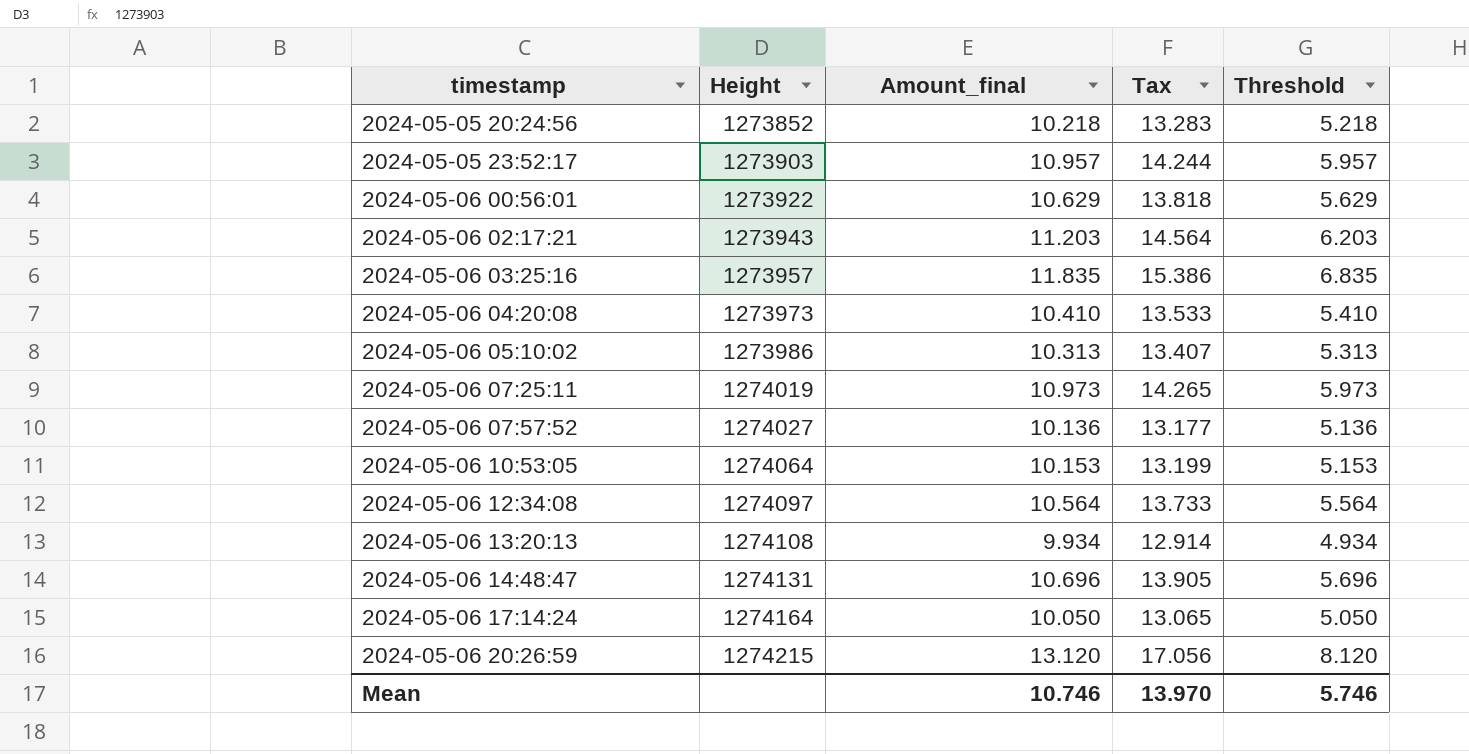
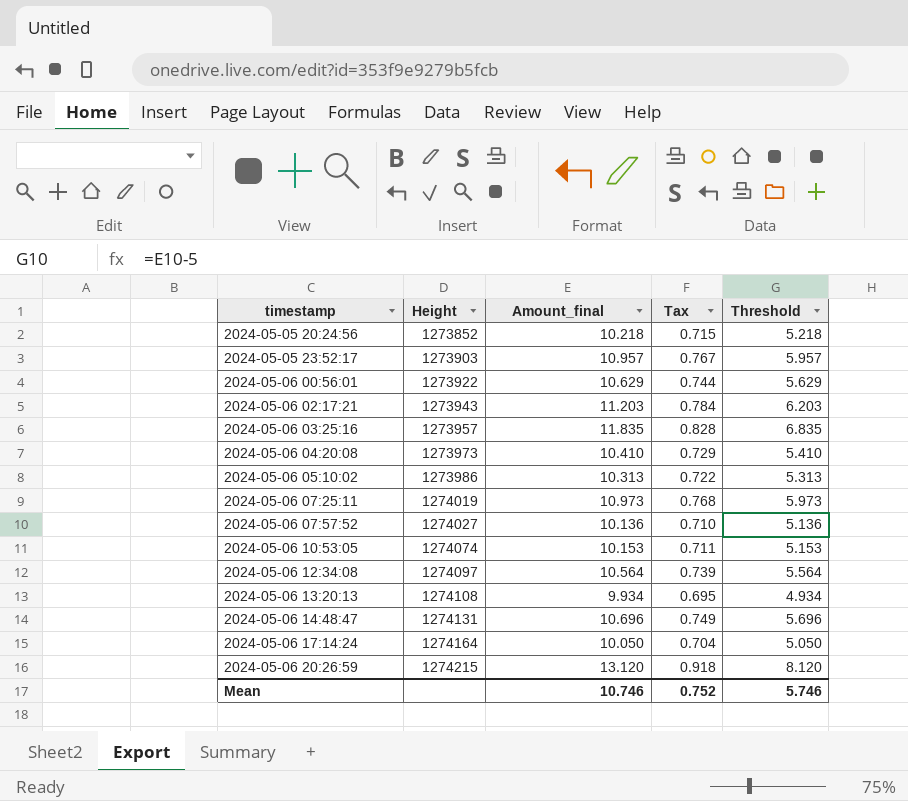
column Tax | formula: [Amount_final] * 1.3 -> [Amount_final] * 0.07
2024-05-06 10:53:05 | Height: 1274064 -> 1274074
Mean | Tax: 13.970 -> 0.752

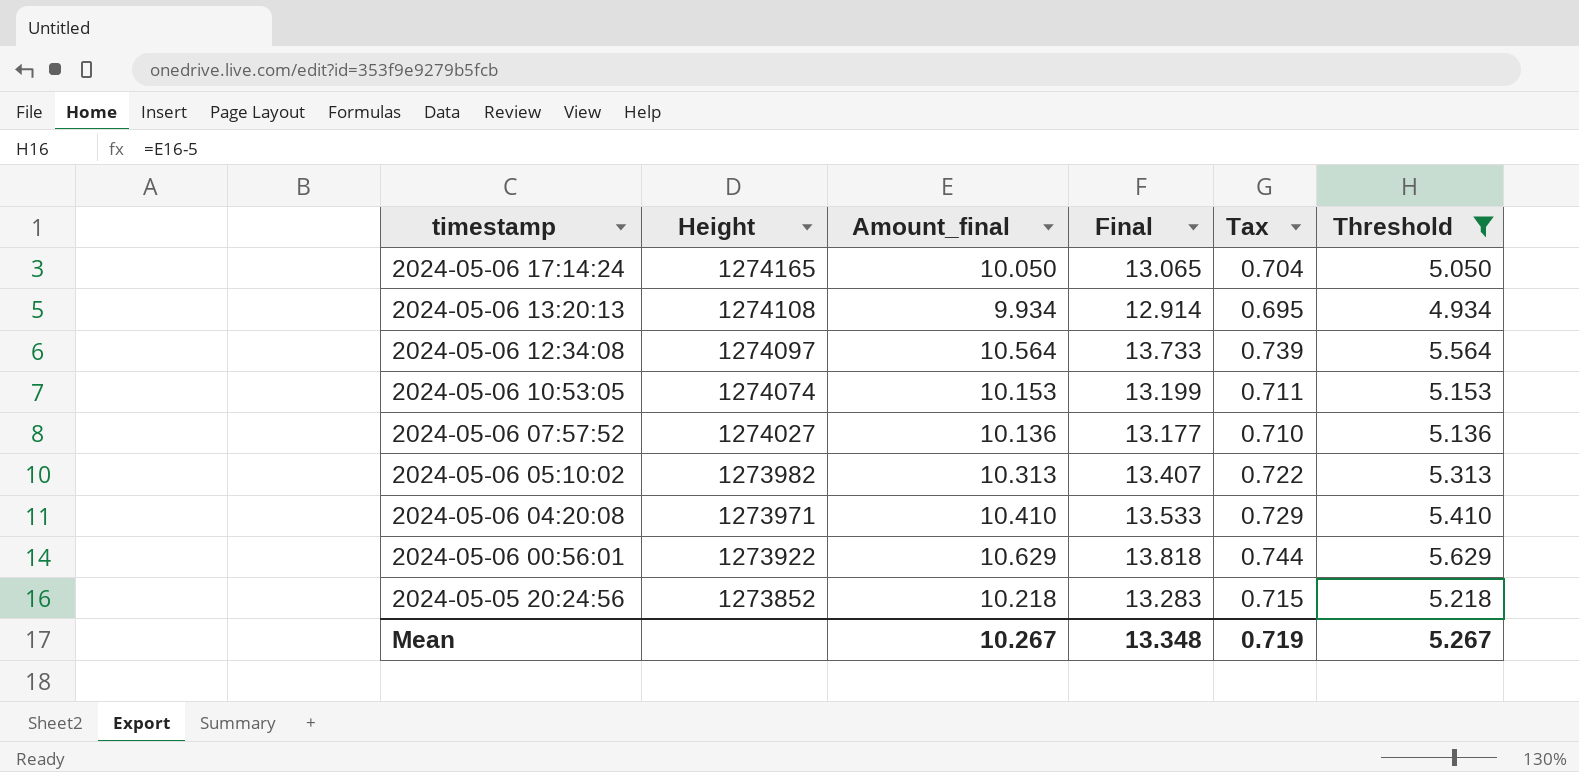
filter: none -> Threshold <= 5.629
row order: timestamp ascending -> timestamp descending
column Final | formula: none -> [Amount_final] * 1.3
2024-05-06 17:14:24 | Height: 1274164 -> 1274165
2024-05-06 05:10:02 | Height: 1273986 -> 1273982
2024-05-06 04:20:08 | Height: 1273973 -> 1273971
Mean | Amount_final: 10.746 -> 10.267
Mean | Tax: 0.752 -> 0.719
Mean | Threshold: 5.746 -> 5.267

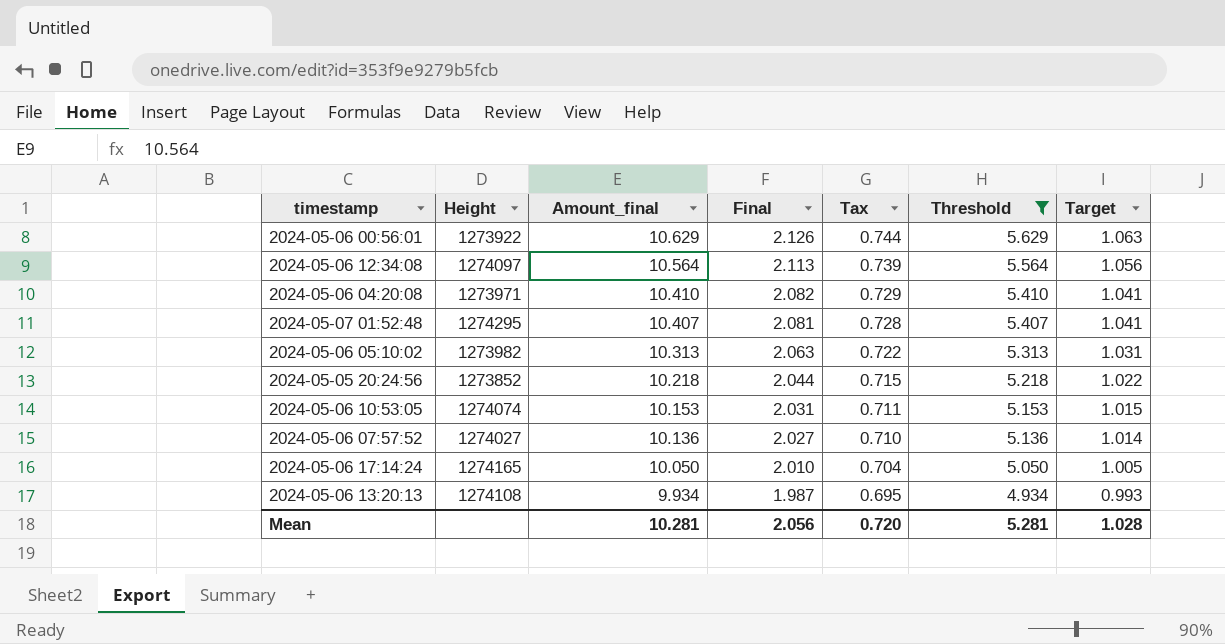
row order: timestamp descending -> Amount_final descending
column Final | formula: [Amount_final] * 1.3 -> [Amount_final] * 0.2
column Target | formula: none -> [Amount_final] * 0.1
row 2024-05-07 01:52:48: none -> 1274295 | 10.407 | 2.081 | 0.728 | 5.407 | 1.041
Mean | Amount_final: 10.267 -> 10.281
Mean | Final: 13.348 -> 2.056
Mean | Tax: 0.719 -> 0.720
Mean | Threshold: 5.267 -> 5.281

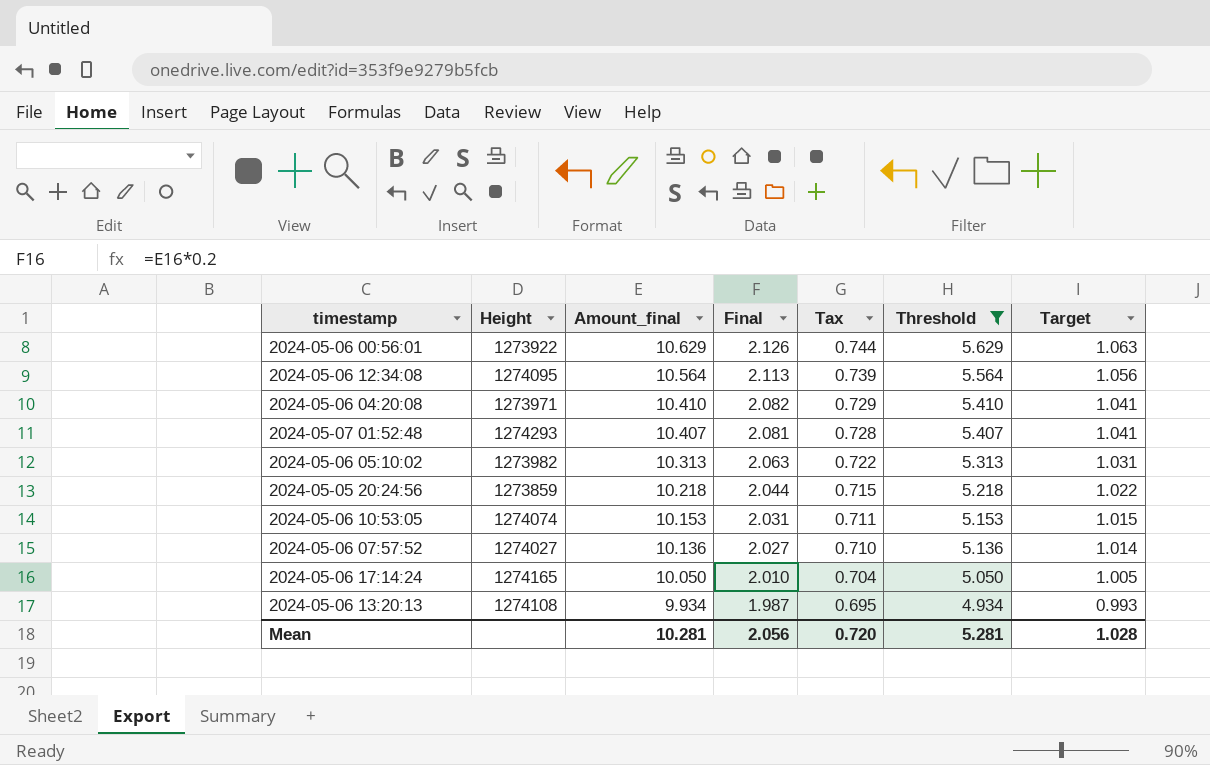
2024-05-06 12:34:08 | Height: 1274097 -> 1274095
2024-05-07 01:52:48 | Height: 1274295 -> 1274293
2024-05-05 20:24:56 | Height: 1273852 -> 1273859

